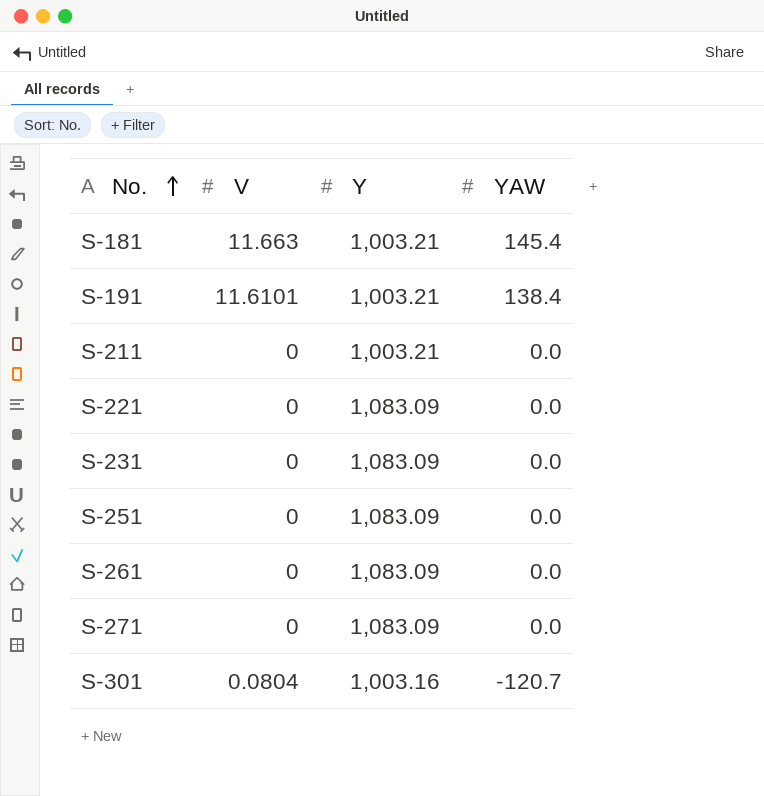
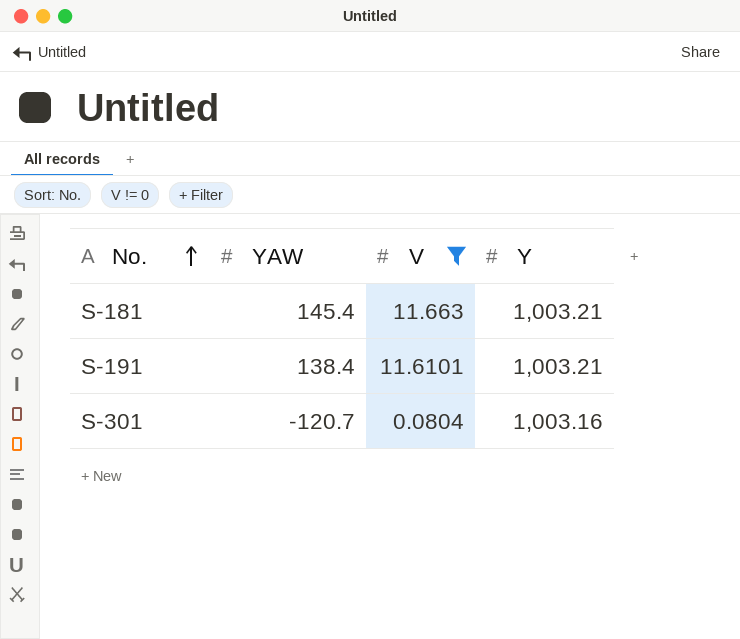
filter: none -> V != 0
column YAW | position: 4 -> 2

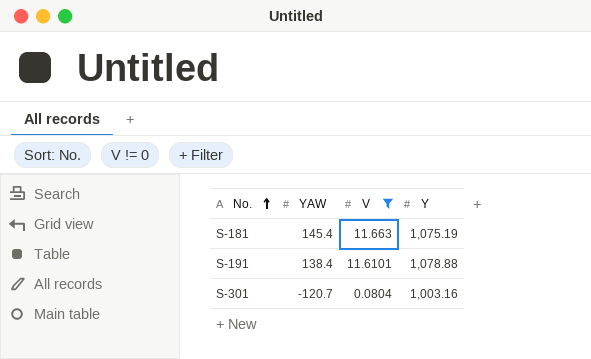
S-181 | Y: 1,003.21 -> 1,075.19
S-191 | Y: 1,003.21 -> 1,078.88

